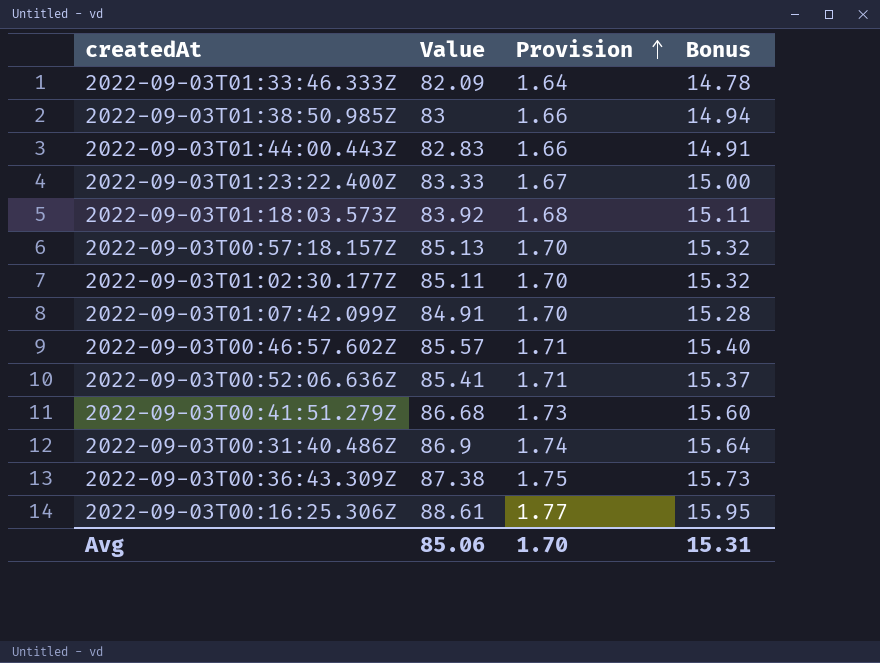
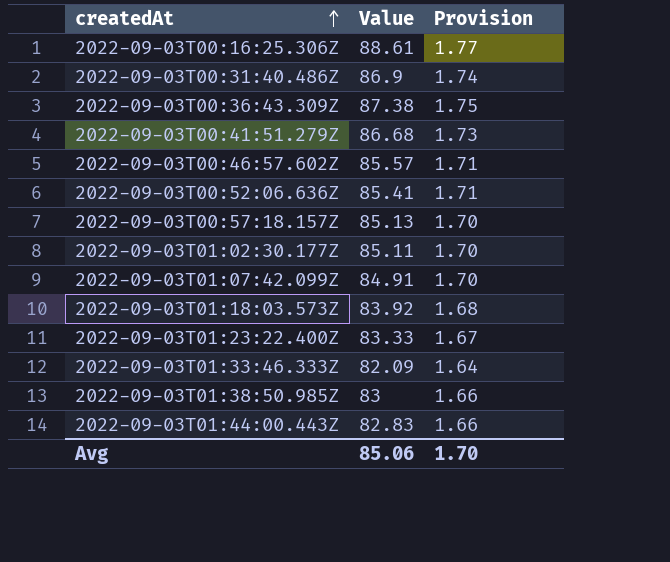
row order: Provision ascending -> createdAt ascending
column Bonus | formula: [Value] * 0.18 -> none

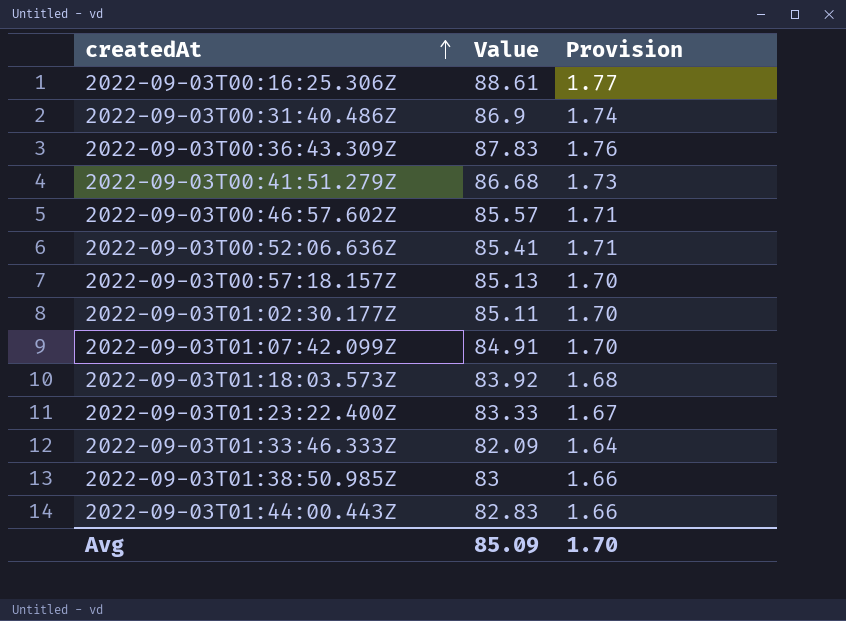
2022-09-03T00:36:43.309Z | Value: 87.38 -> 87.83
2022-09-03T00:36:43.309Z | Provision: 1.75 -> 1.76
Avg | Value: 85.06 -> 85.09

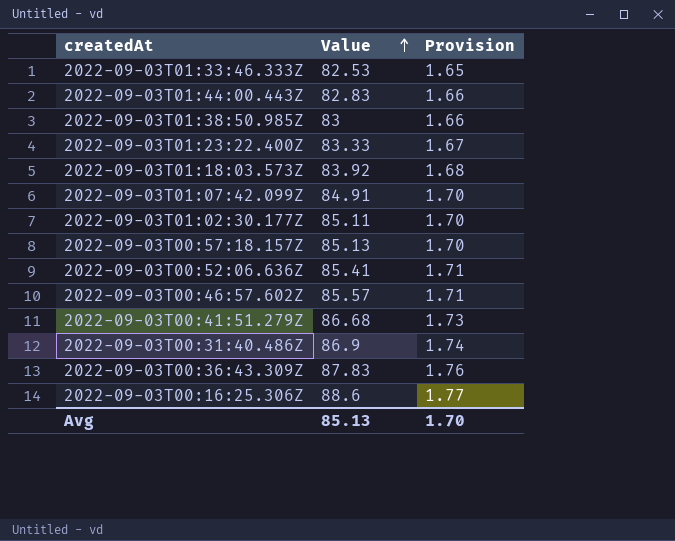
row order: createdAt ascending -> Value ascending
2022-09-03T01:33:46.333Z | Value: 82.09 -> 82.53
2022-09-03T01:33:46.333Z | Provision: 1.64 -> 1.65
2022-09-03T00:16:25.306Z | Value: 88.61 -> 88.6
Avg | Value: 85.09 -> 85.13

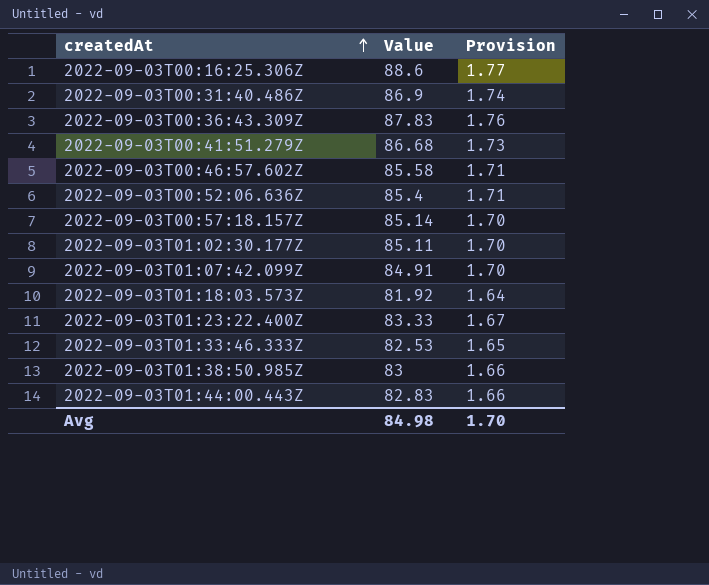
row order: Value ascending -> createdAt ascending
2022-09-03T00:46:57.602Z | Value: 85.57 -> 85.58
2022-09-03T00:52:06.636Z | Value: 85.41 -> 85.4
2022-09-03T00:57:18.157Z | Value: 85.13 -> 85.14
2022-09-03T01:18:03.573Z | Value: 83.92 -> 81.92
2022-09-03T01:18:03.573Z | Provision: 1.68 -> 1.64
Avg | Value: 85.13 -> 84.98

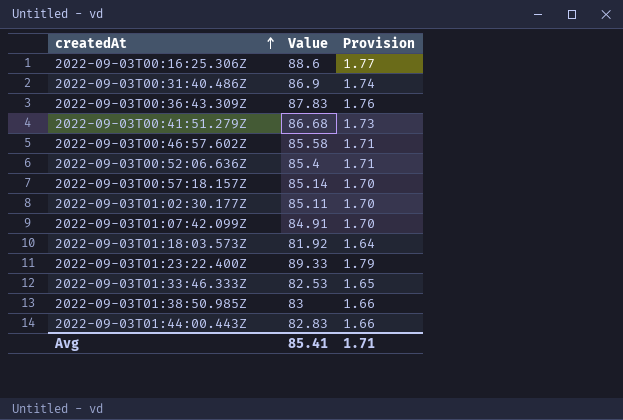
2022-09-03T01:23:22.400Z | Value: 83.33 -> 89.33
2022-09-03T01:23:22.400Z | Provision: 1.67 -> 1.79
Avg | Value: 84.98 -> 85.41
Avg | Provision: 1.70 -> 1.71

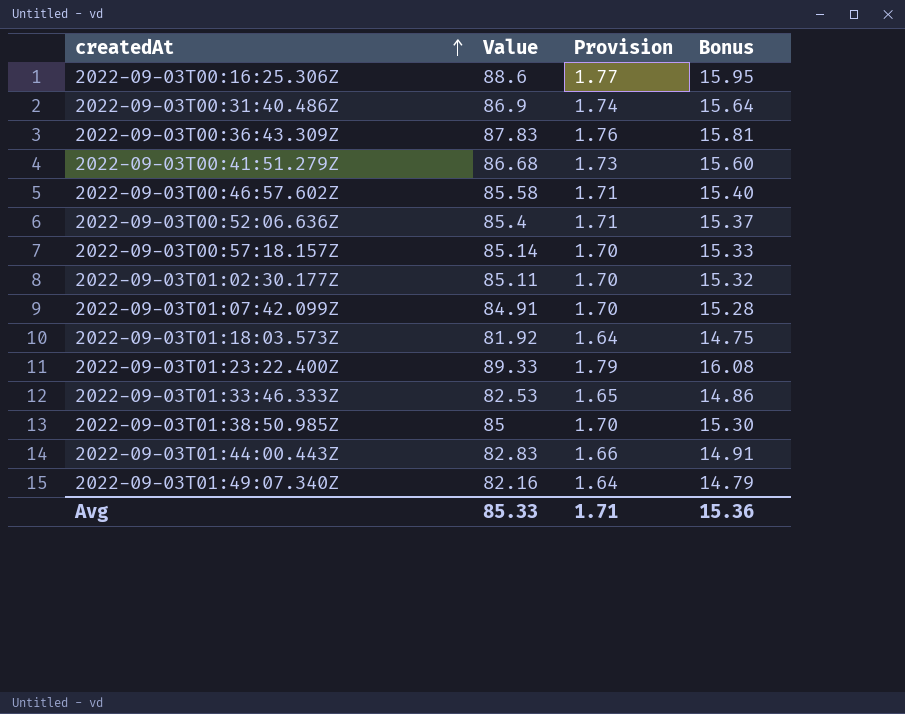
column Bonus | formula: none -> [Value] * 0.18
2022-09-03T01:38:50.985Z | Value: 83 -> 85
2022-09-03T01:38:50.985Z | Provision: 1.66 -> 1.70
row 2022-09-03T01:49:07.340Z: none -> 82.16 | 1.64 | 14.79
Avg | Value: 85.41 -> 85.33

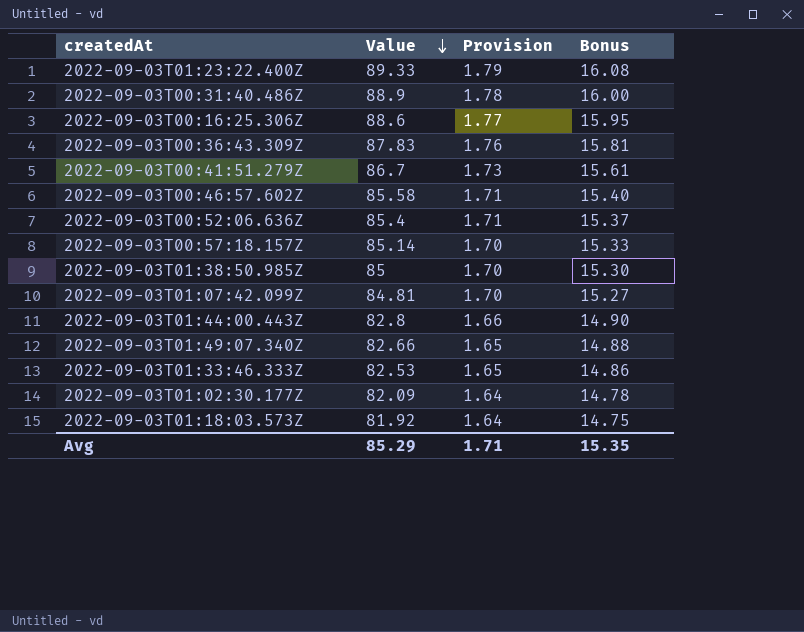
row order: createdAt ascending -> Value descending
2022-09-03T00:31:40.486Z | Value: 86.9 -> 88.9
2022-09-03T00:31:40.486Z | Provision: 1.74 -> 1.78
2022-09-03T00:31:40.486Z | Bonus: 15.64 -> 16.00
2022-09-03T00:41:51.279Z | Value: 86.68 -> 86.7
2022-09-03T00:41:51.279Z | Bonus: 15.60 -> 15.61
2022-09-03T01:07:42.099Z | Value: 84.91 -> 84.81
2022-09-03T01:07:42.099Z | Bonus: 15.28 -> 15.27
2022-09-03T01:44:00.443Z | Value: 82.83 -> 82.8
2022-09-03T01:44:00.443Z | Bonus: 14.91 -> 14.90
2022-09-03T01:49:07.340Z | Value: 82.16 -> 82.66
2022-09-03T01:49:07.340Z | Provision: 1.64 -> 1.65
2022-09-03T01:49:07.340Z | Bonus: 14.79 -> 14.88
2022-09-03T01:02:30.177Z | Value: 85.11 -> 82.09
2022-09-03T01:02:30.177Z | Provision: 1.70 -> 1.64
2022-09-03T01:02:30.177Z | Bonus: 15.32 -> 14.78
Avg | Value: 85.33 -> 85.29
Avg | Bonus: 15.36 -> 15.35

